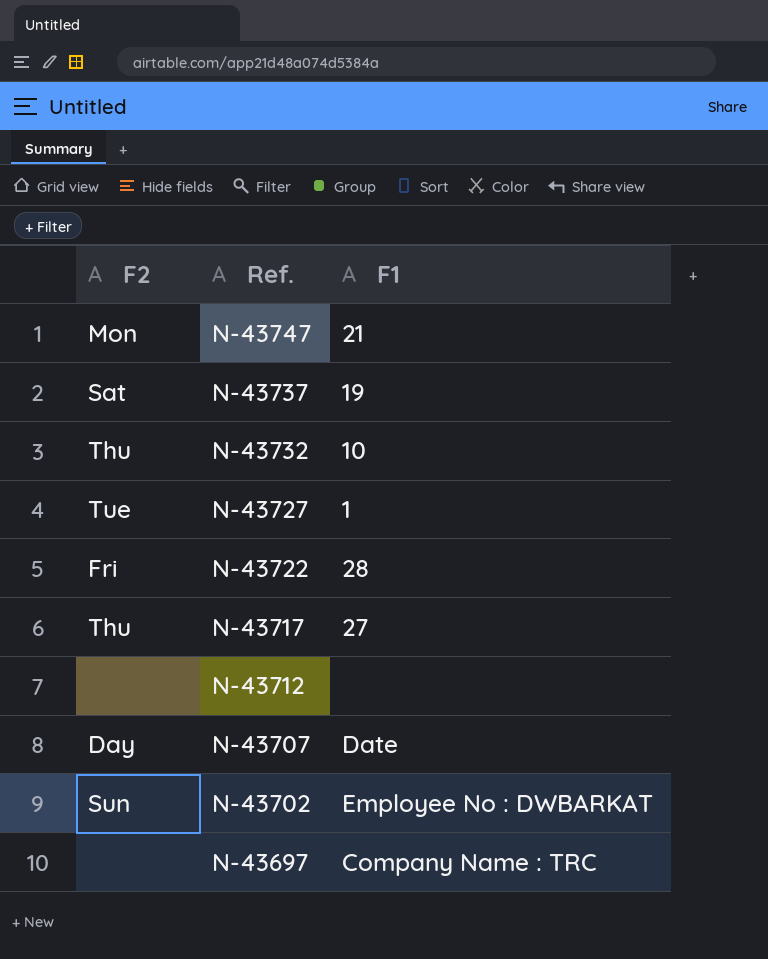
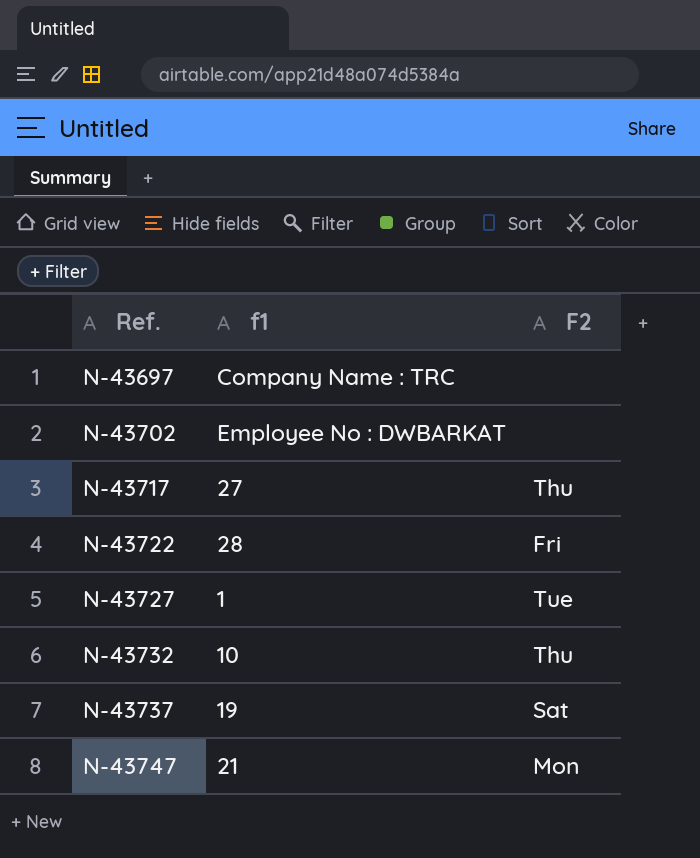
row order: Ref. descending -> Ref. ascending
column name: F1 -> f1
column F2 | position: 1 -> 3
row N-43712: none | none -> none
row N-43707: Day | Date -> none
N-43702 | F2: Sun -> none

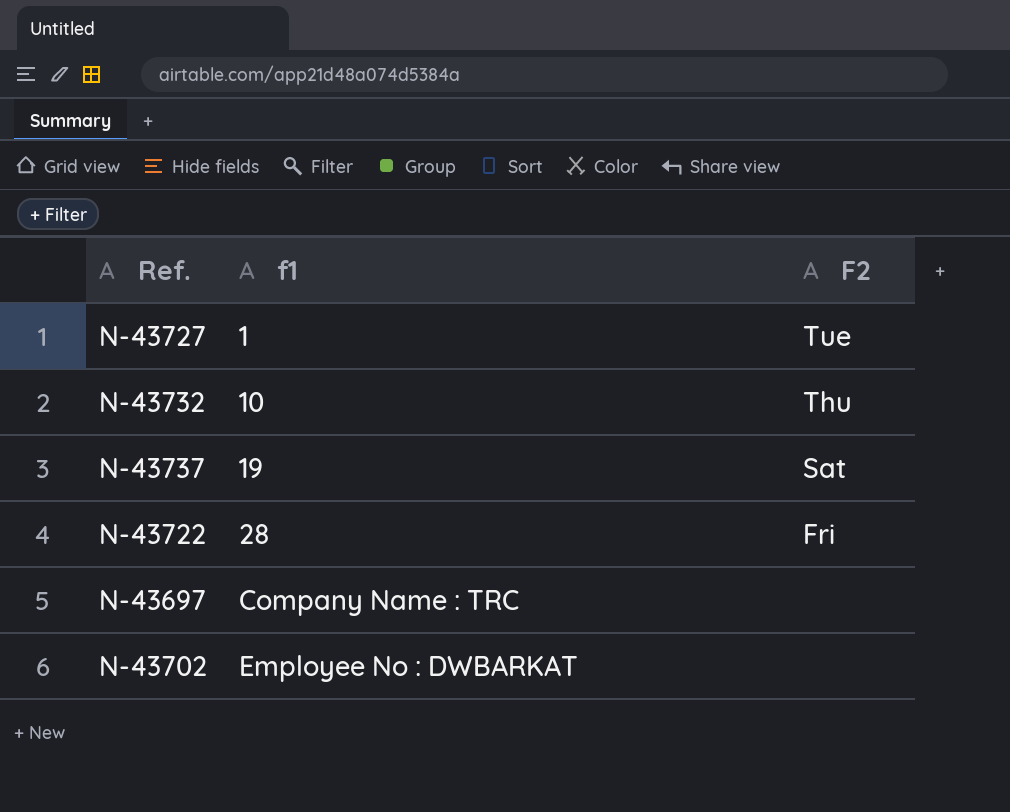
row order: Ref. ascending -> f1 ascending
row N-43717: 27 | Thu -> none
row N-43747: 21 | Mon -> none

